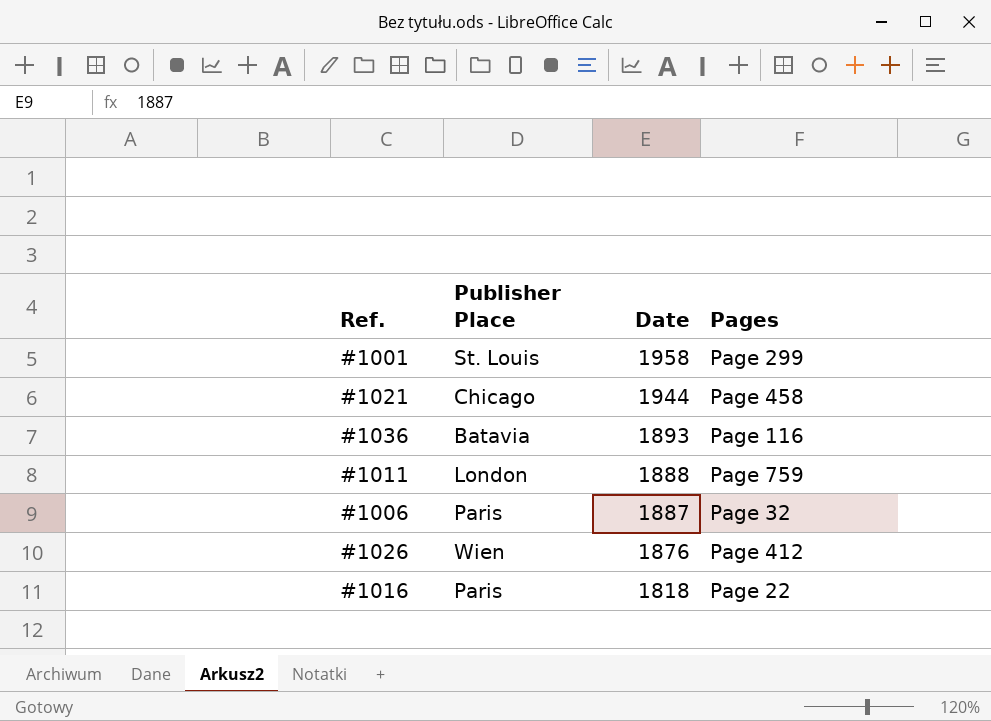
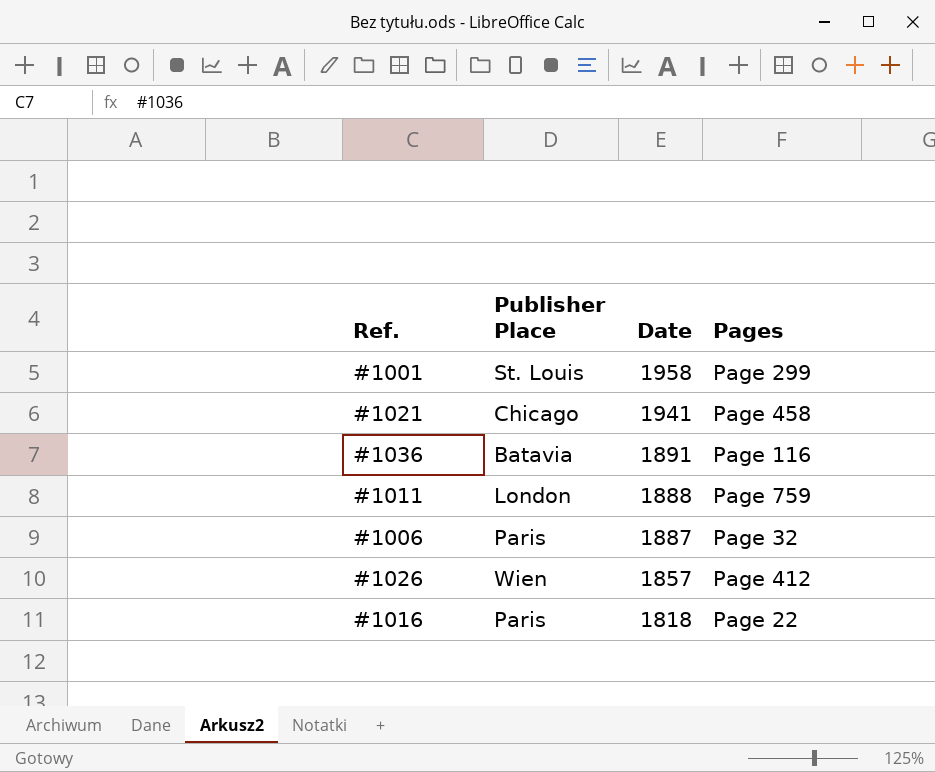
#1021 | Date: 1944 -> 1941
#1036 | Date: 1893 -> 1891
#1026 | Date: 1876 -> 1857

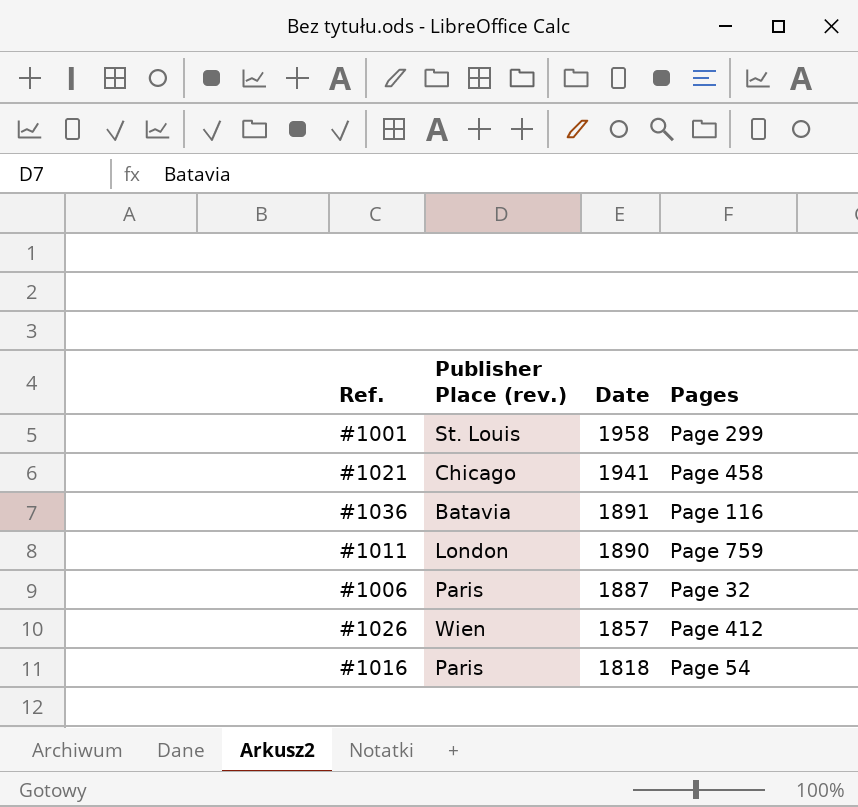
column name: Publisher Place -> Publisher Place (rev.)
#1011 | Date: 1888 -> 1890
#1016 | Pages: Page 22 -> Page 54

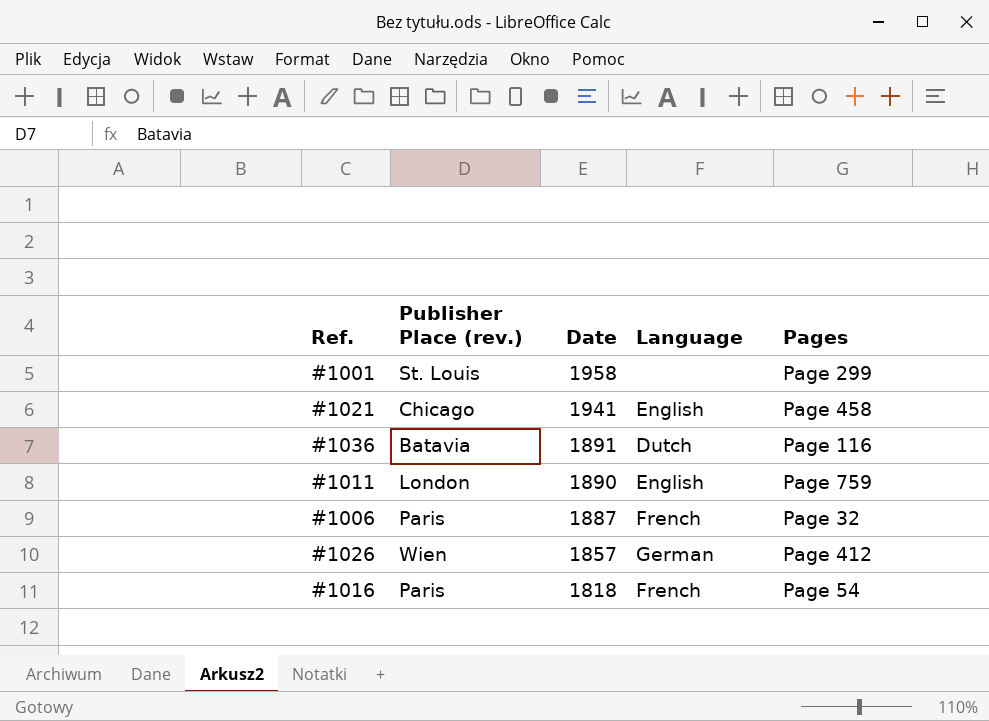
column Language | position: none -> 4

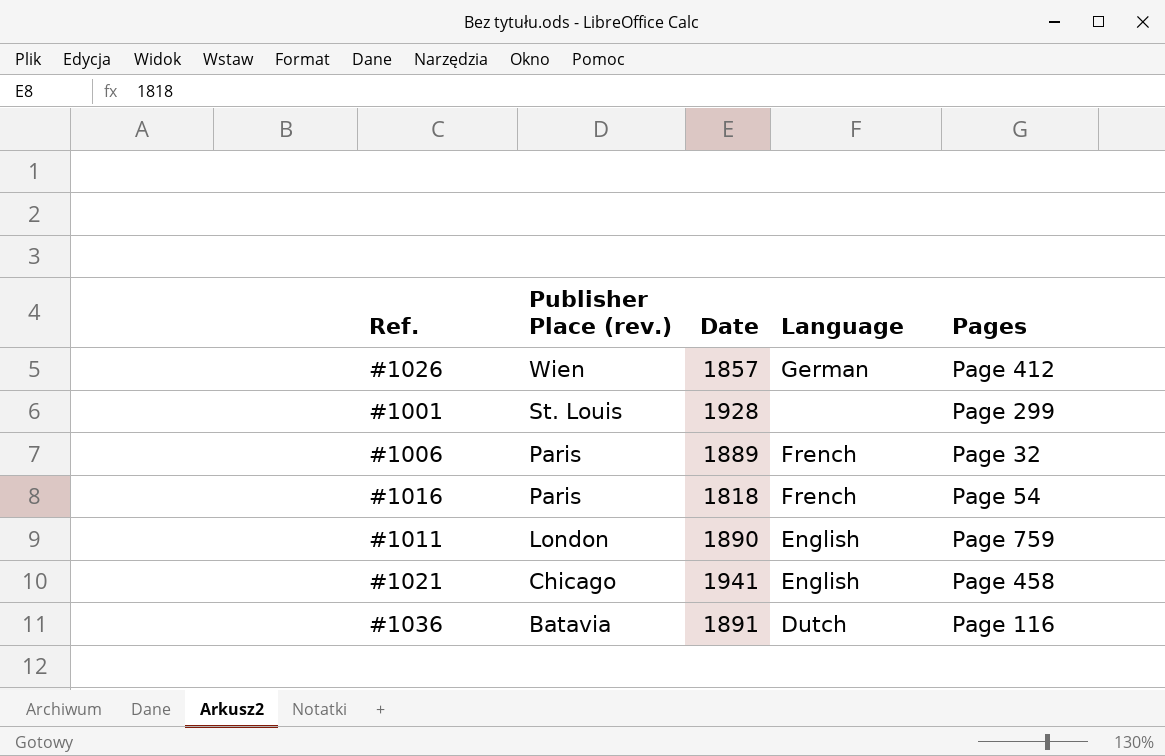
row order: Date descending -> Publisher Place (rev.) descending
#1001 | Date: 1958 -> 1928
#1006 | Date: 1887 -> 1889

